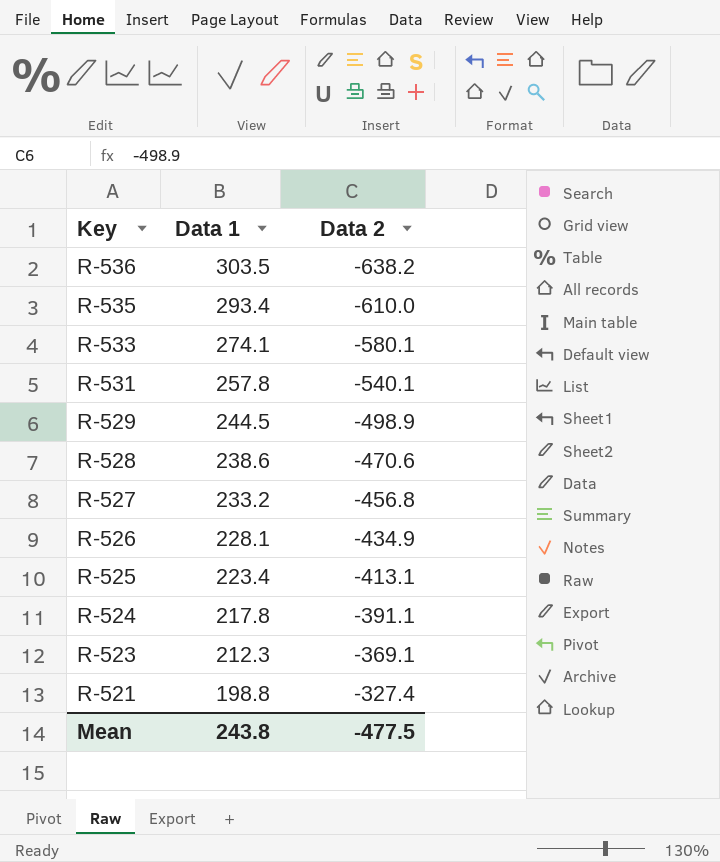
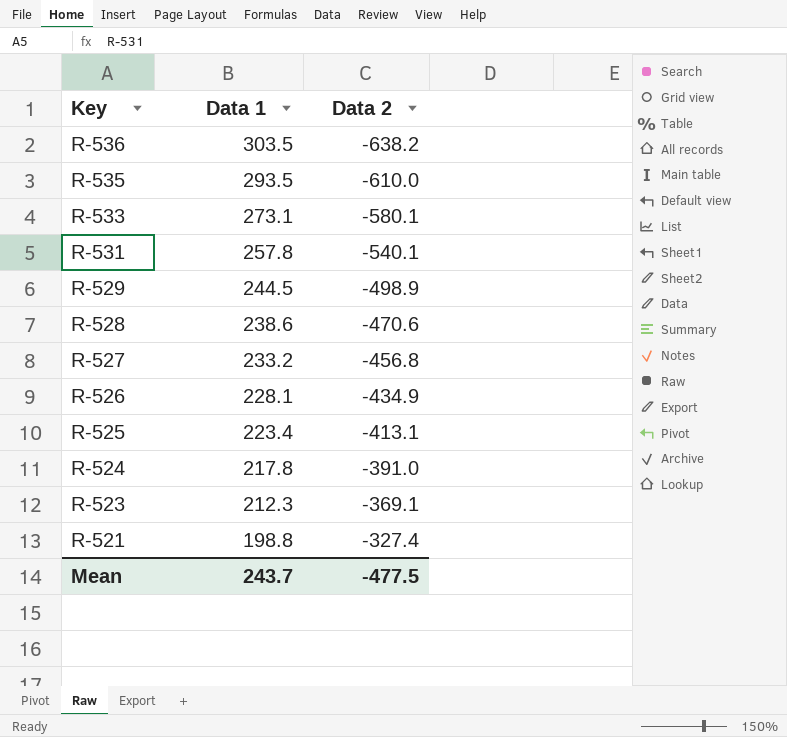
R-535 | Data 1: 293.4 -> 293.5
R-533 | Data 1: 274.1 -> 273.1
R-524 | Data 2: -391.1 -> -391.0
Mean | Data 1: 243.8 -> 243.7

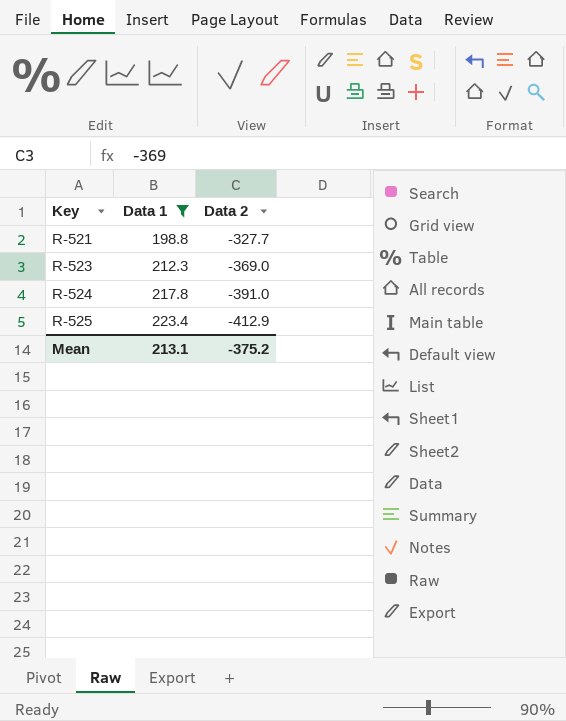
filter: none -> Data 1 <= 223.4
row order: Key descending -> Key ascending
R-521 | Data 2: -327.4 -> -327.7
R-523 | Data 2: -369.1 -> -369.0
R-525 | Data 2: -413.1 -> -412.9
Mean | Data 1: 243.7 -> 213.1
Mean | Data 2: -477.5 -> -375.2

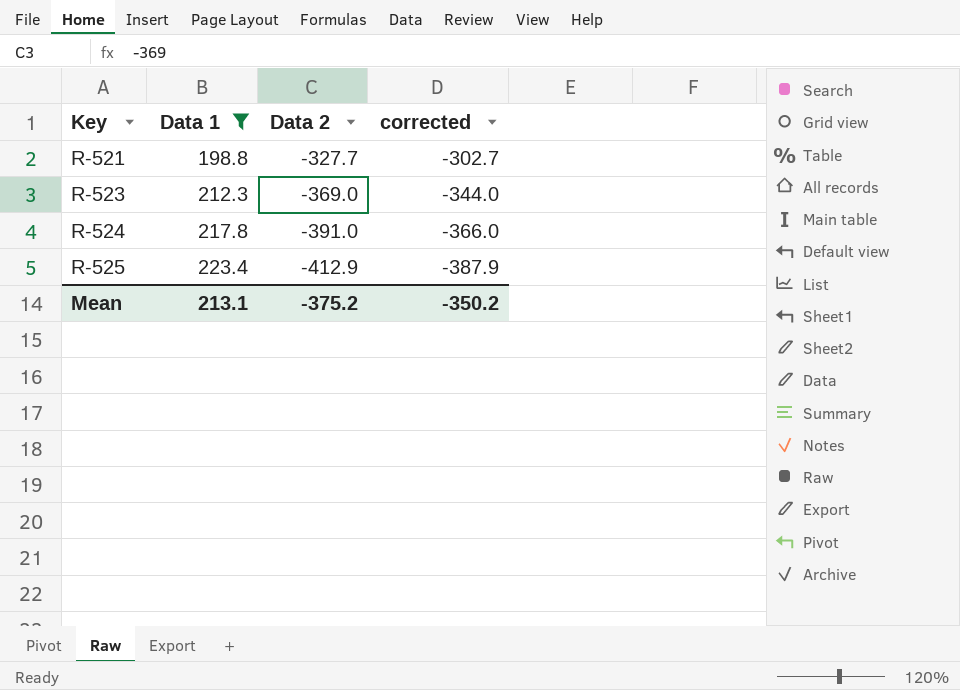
column corrected | formula: none -> [Data 2] + 25

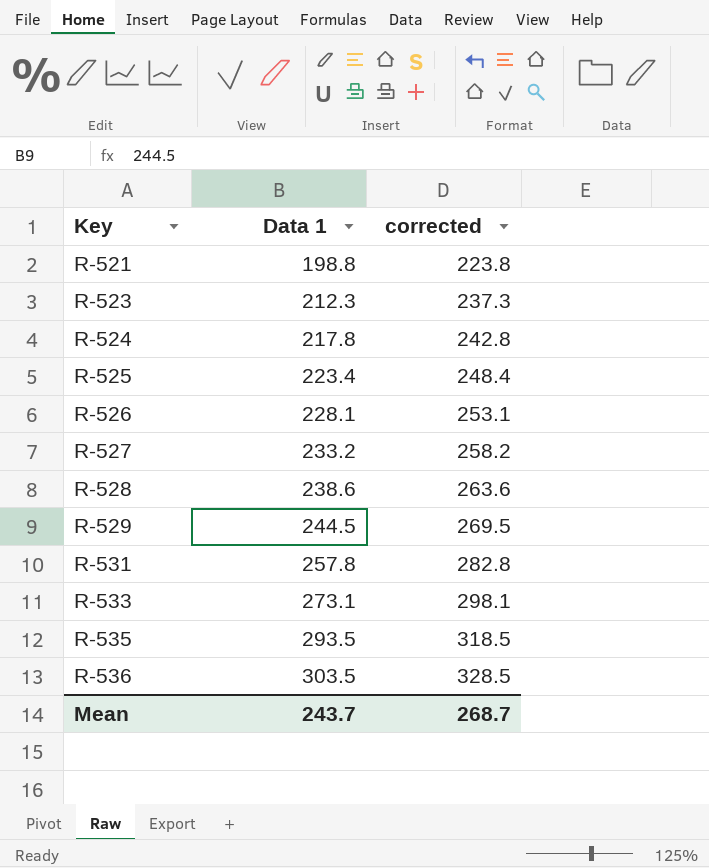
filter: Data 1 <= 223.4 -> none
column Data 2 | position: 3 -> none
column corrected | formula: [Data 2] + 25 -> [Data 1] + 25
Mean | Data 1: 213.1 -> 243.7
Mean | corrected: -350.2 -> 268.7

